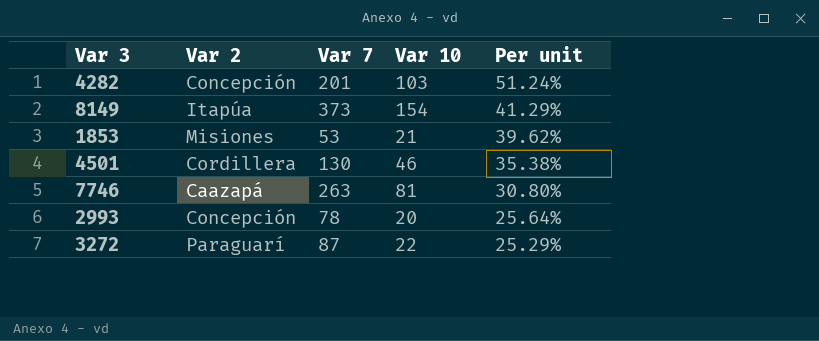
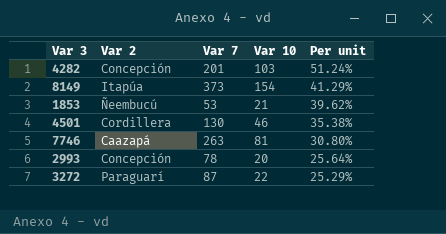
1853 | Var 2: Misiones -> Ñeembucú

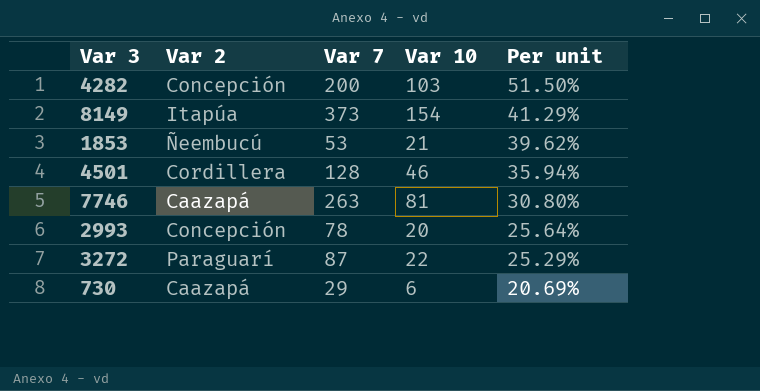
4282 | Var 7: 201 -> 200
4282 | Per unit: 51.24% -> 51.50%
4501 | Var 7: 130 -> 128
4501 | Per unit: 35.38% -> 35.94%
row 730: none -> Caazapá | 29 | 6 | 20.69%

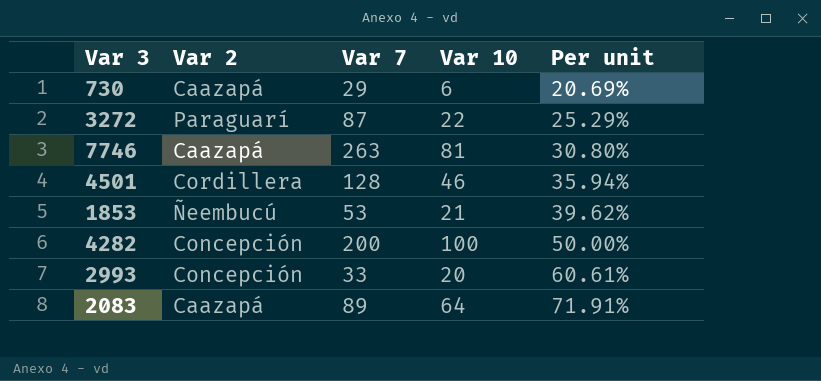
row order: Per unit descending -> Per unit ascending
row 8149: Itapúa | 373 | 154 | 41.29% -> none
4282 | Var 10: 103 -> 100
4282 | Per unit: 51.50% -> 50.00%
2993 | Var 7: 78 -> 33
2993 | Per unit: 25.64% -> 60.61%
row 2083: none -> Caazapá | 89 | 64 | 71.91%

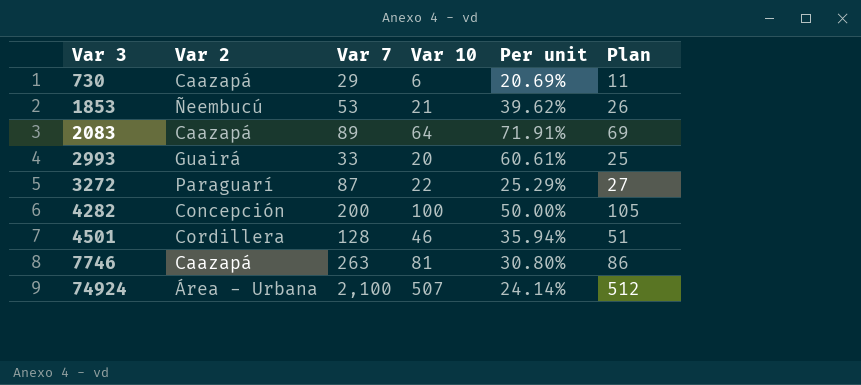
row order: Per unit ascending -> Var 3 ascending
column Plan | formula: none -> [Var 10] + 5
2993 | Var 2: Concepción -> Guairá
row 74924: none -> Área - Urbana | 2,100 | 507 | 24.14% | 512

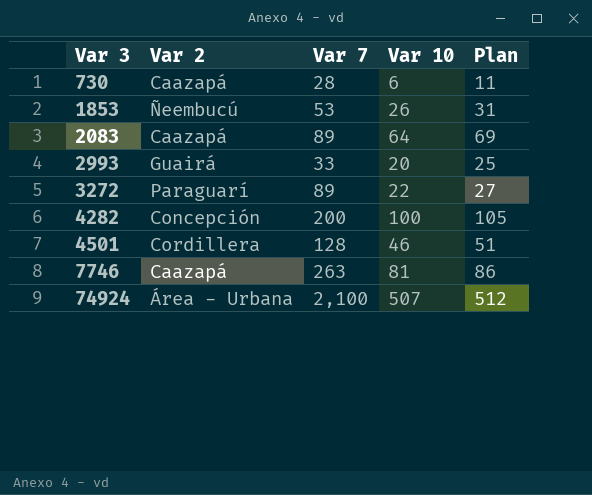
column Per unit | formula: [Var 10] / [Var 7] -> none
730 | Var 7: 29 -> 28
1853 | Var 10: 21 -> 26
1853 | Plan: 26 -> 31
3272 | Var 7: 87 -> 89

